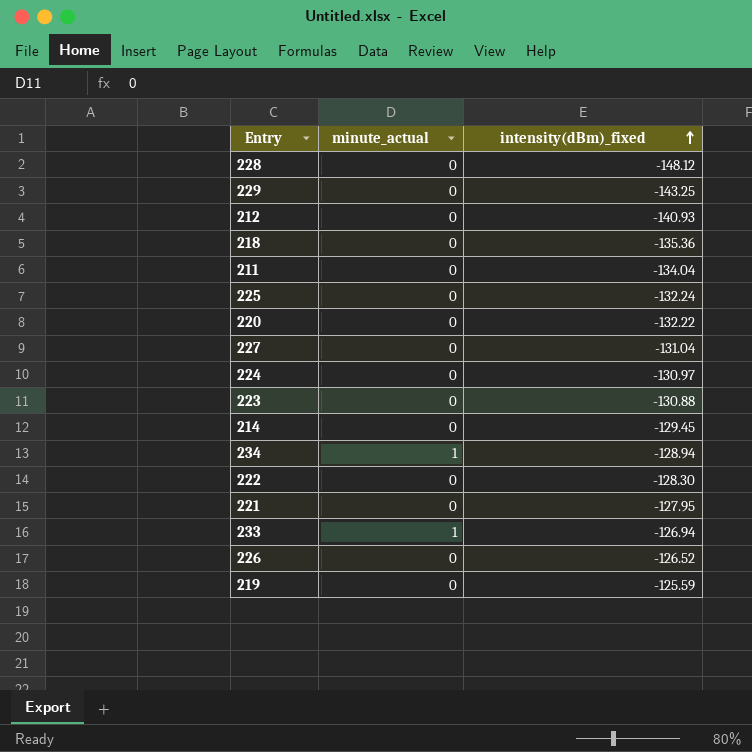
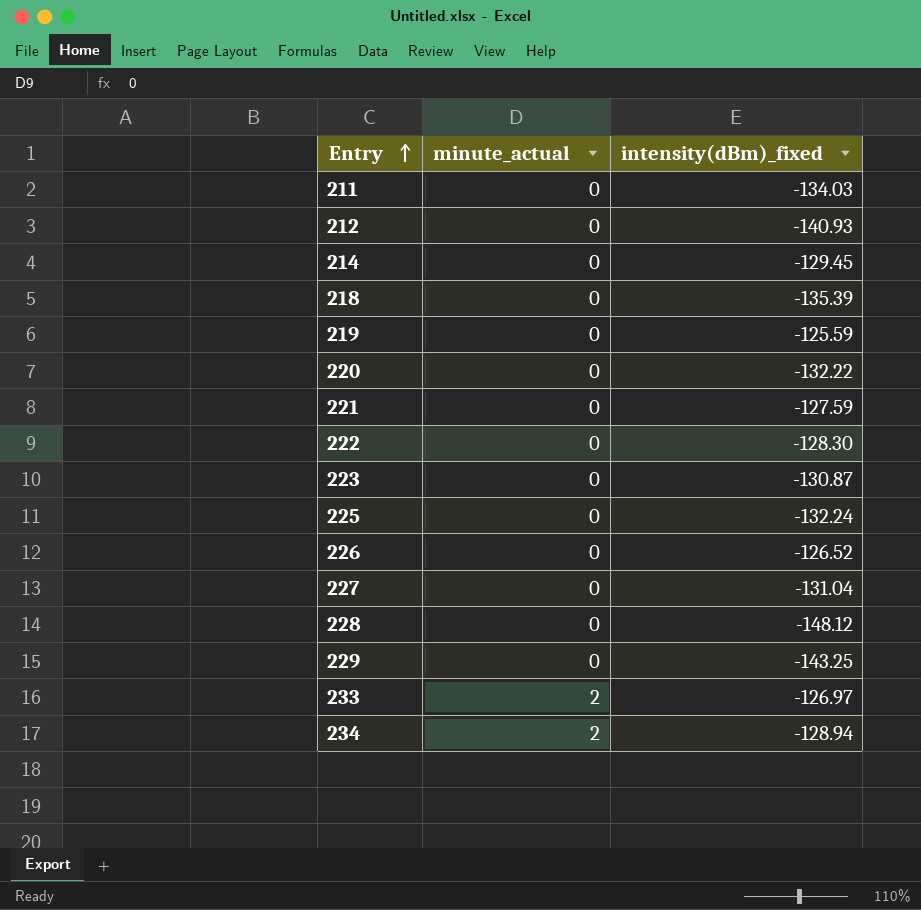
row order: intensity(dBm)_fixed ascending -> Entry ascending
row 224: 0 | -130.97 -> none
211 | intensity(dBm)_fixed: -134.04 -> -134.03
218 | intensity(dBm)_fixed: -135.36 -> -135.39
221 | intensity(dBm)_fixed: -127.95 -> -127.59
223 | intensity(dBm)_fixed: -130.88 -> -130.87
233 | minute_actual: 1 -> 2
233 | intensity(dBm)_fixed: -126.94 -> -126.97
234 | minute_actual: 1 -> 2

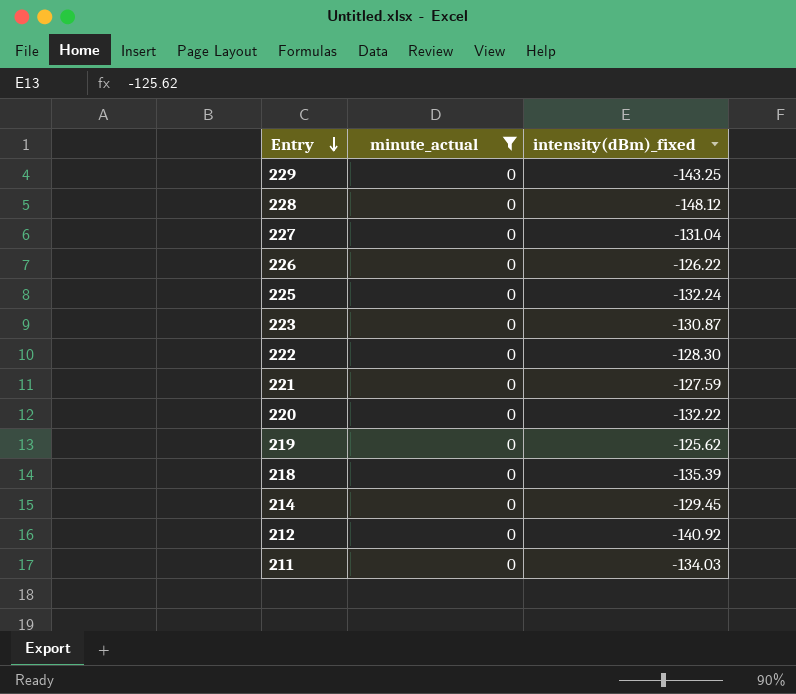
filter: none -> minute_actual = 0
row order: Entry ascending -> Entry descending
226 | intensity(dBm)_fixed: -126.52 -> -126.22
219 | intensity(dBm)_fixed: -125.59 -> -125.62
212 | intensity(dBm)_fixed: -140.93 -> -140.92

